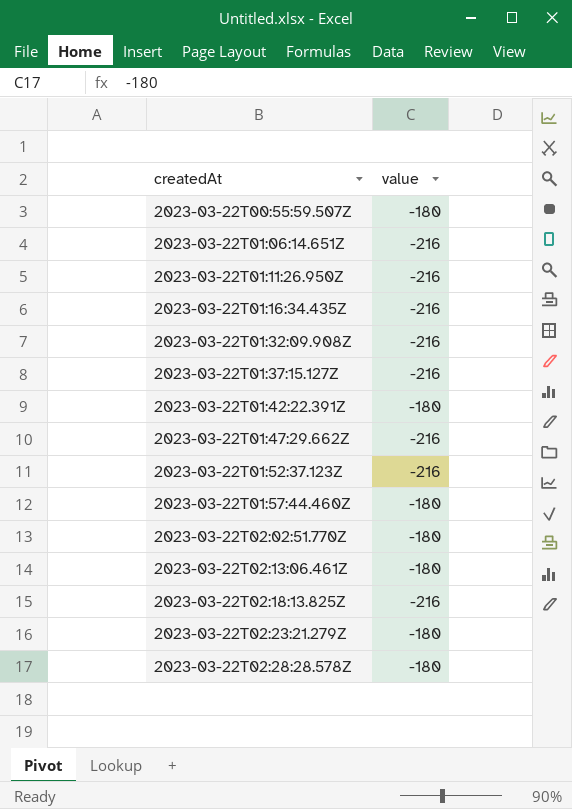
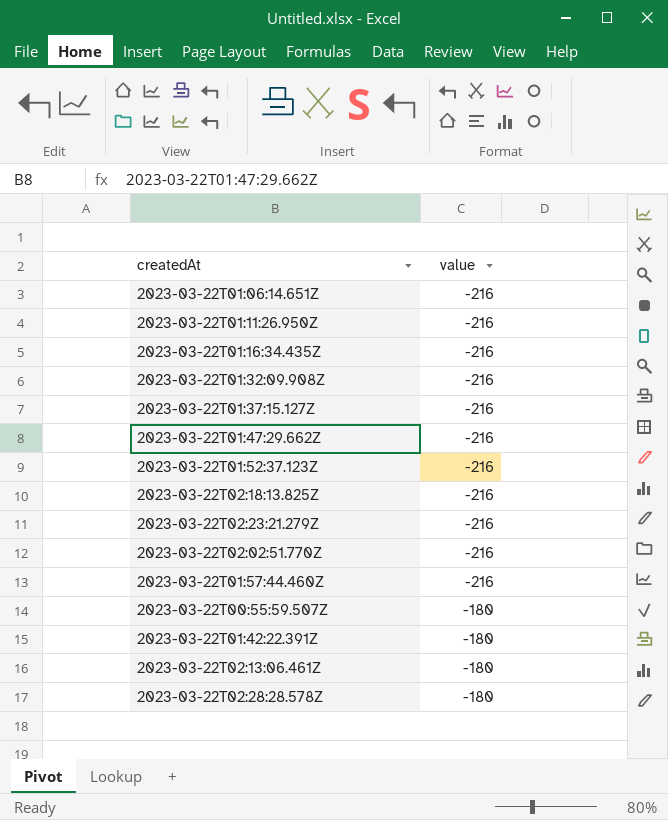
row order: createdAt ascending -> value ascending
2023-03-22T02:23:21.279Z | value: -180 -> -216
2023-03-22T02:02:51.770Z | value: -180 -> -216
2023-03-22T01:57:44.460Z | value: -180 -> -216

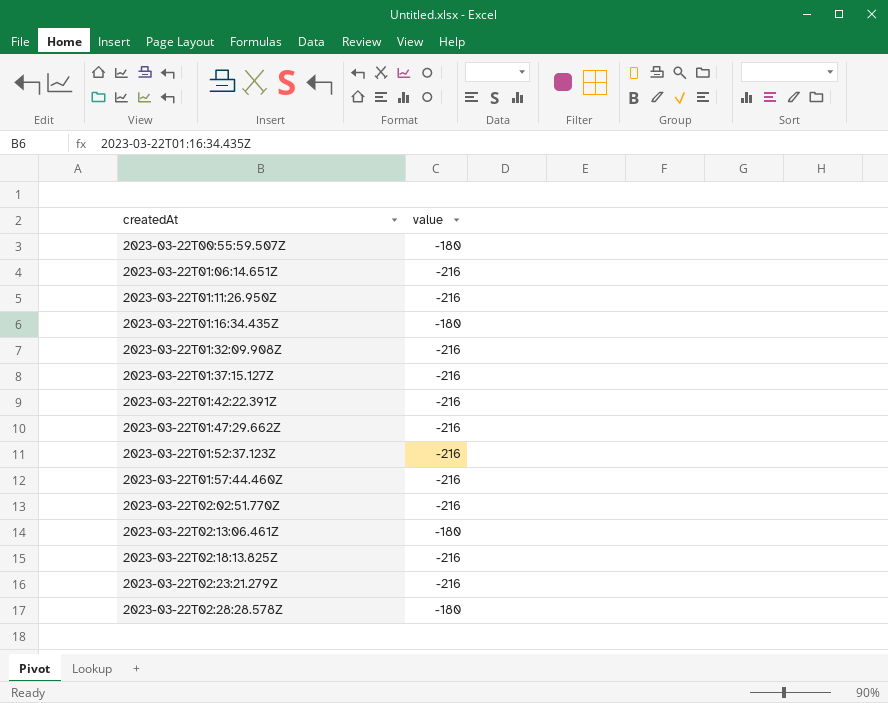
row order: value ascending -> createdAt ascending
2023-03-22T01:16:34.435Z | value: -216 -> -180
2023-03-22T01:42:22.391Z | value: -180 -> -216

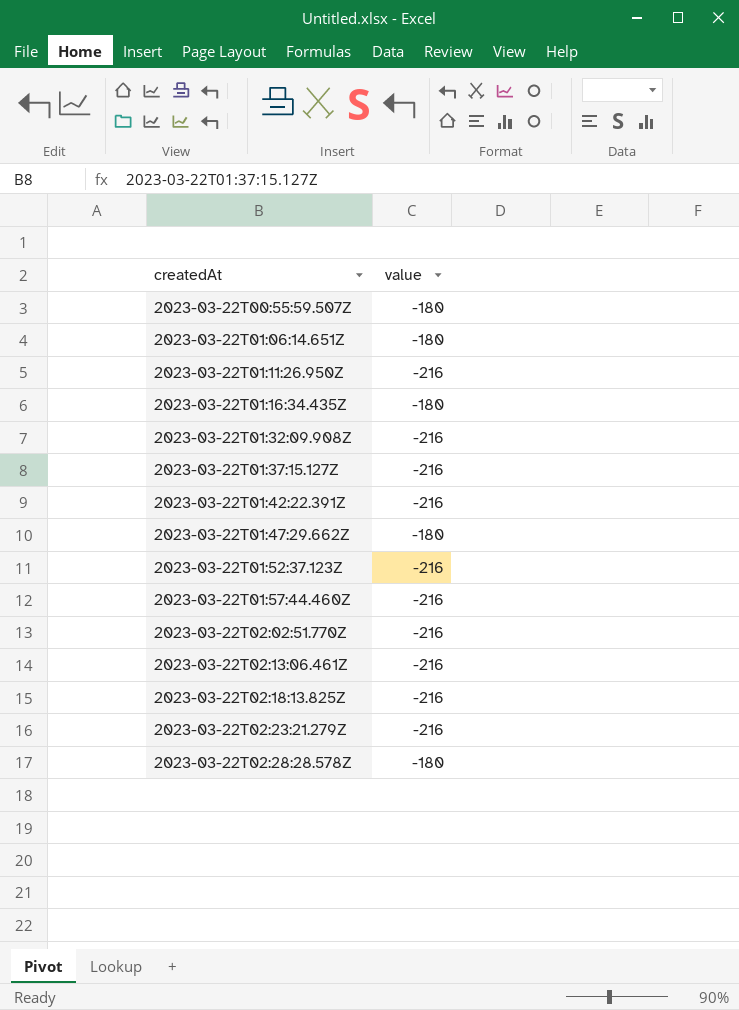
2023-03-22T01:06:14.651Z | value: -216 -> -180
2023-03-22T01:47:29.662Z | value: -216 -> -180
2023-03-22T02:13:06.461Z | value: -180 -> -216

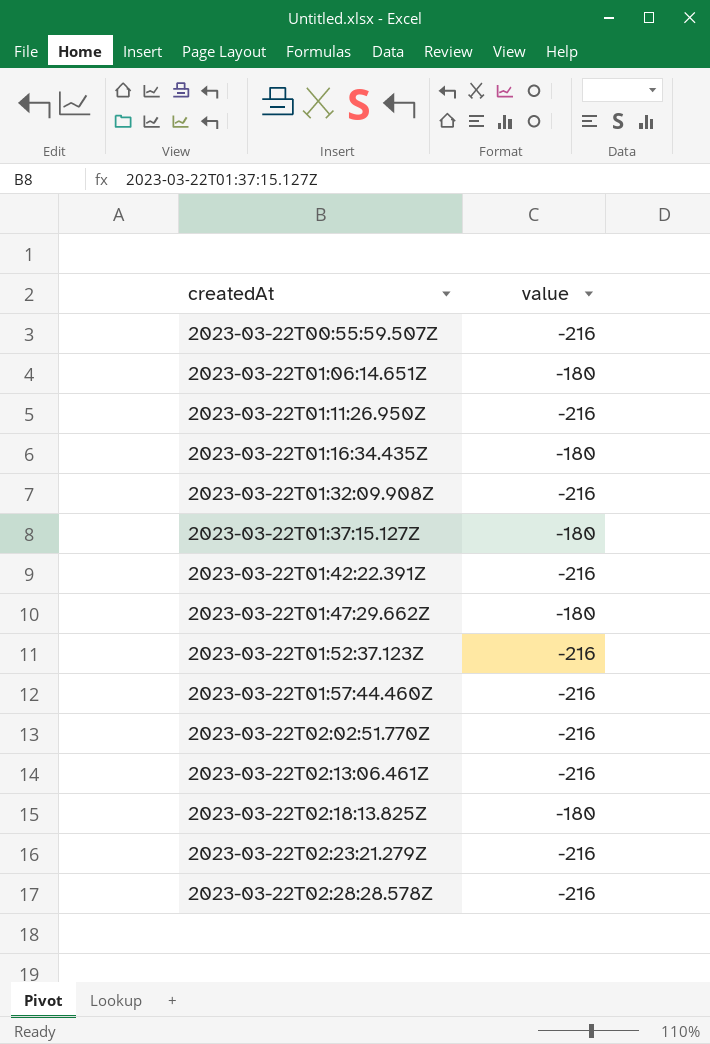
2023-03-22T00:55:59.507Z | value: -180 -> -216
2023-03-22T01:37:15.127Z | value: -216 -> -180
2023-03-22T02:18:13.825Z | value: -216 -> -180
2023-03-22T02:28:28.578Z | value: -180 -> -216

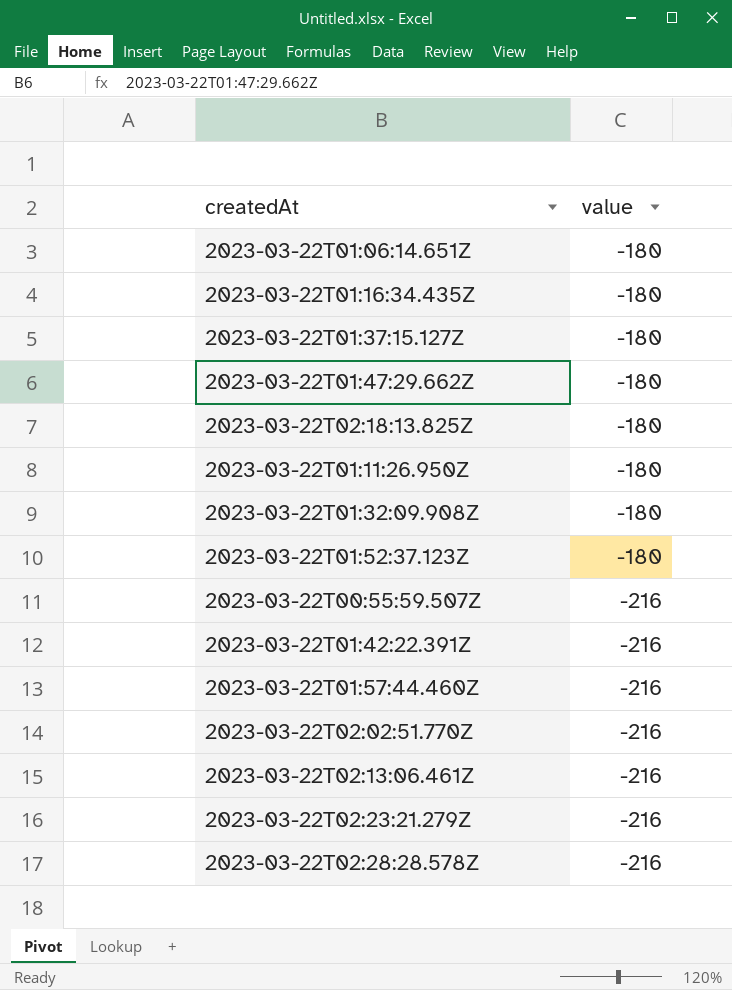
row order: createdAt ascending -> value descending
2023-03-22T01:11:26.950Z | value: -216 -> -180
2023-03-22T01:32:09.908Z | value: -216 -> -180
2023-03-22T01:52:37.123Z | value: -216 -> -180

